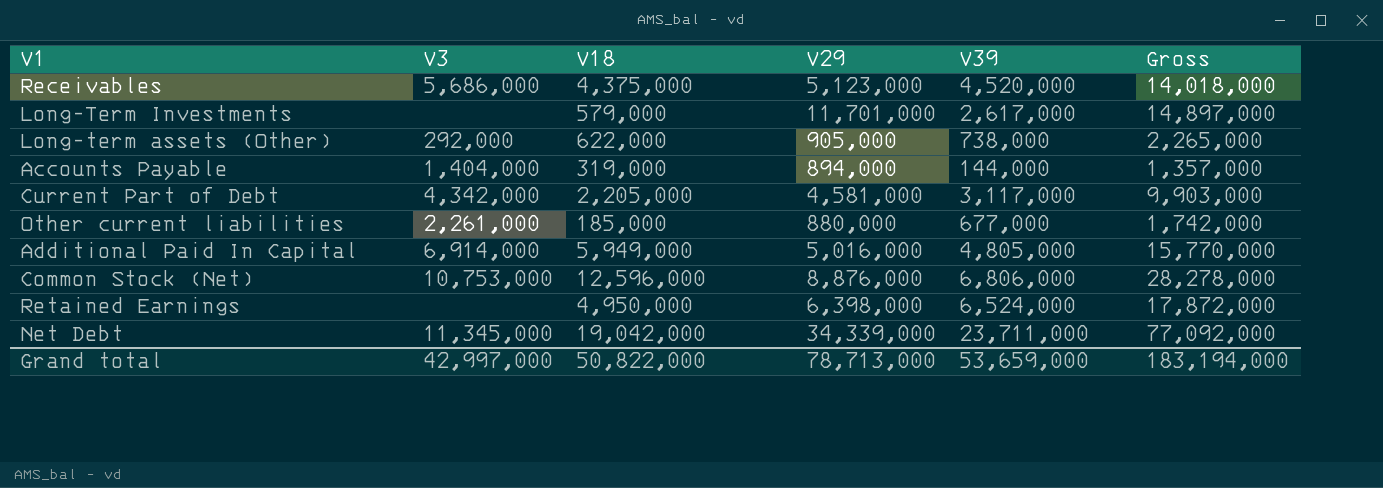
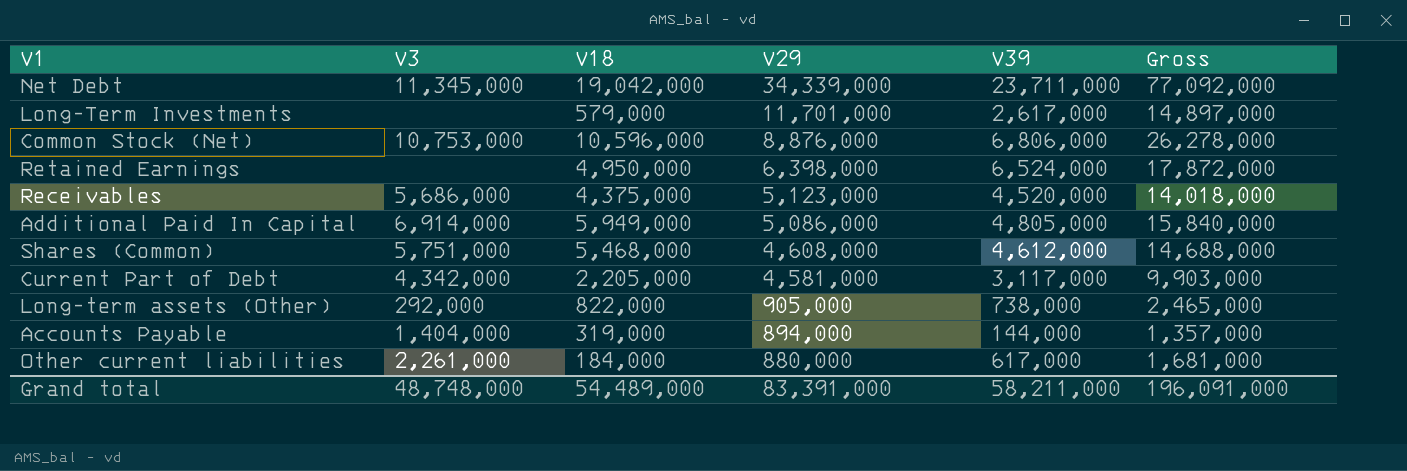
row order: none -> V29 descending
Common Stock (Net) | V18: 12,596,000 -> 10,596,000
Common Stock (Net) | Gross: 28,278,000 -> 26,278,000
Additional Paid In Capital | V29: 5,016,000 -> 5,086,000
Additional Paid In Capital | Gross: 15,770,000 -> 15,840,000
row Shares (Common): none -> 5,751,000 | 5,468,000 | 4,608,000 | 4,612,000 | 14,688,000
Long-term assets (Other) | V18: 622,000 -> 822,000
Long-term assets (Other) | Gross: 2,265,000 -> 2,465,000
Other current liabilities | V18: 185,000 -> 184,000
Other current liabilities | V39: 677,000 -> 617,000
Other current liabilities | Gross: 1,742,000 -> 1,681,000
Grand total | V3: 42,997,000 -> 48,748,000
Grand total | V18: 50,822,000 -> 54,489,000
Grand total | V29: 78,713,000 -> 83,391,000
Grand total | V39: 53,659,000 -> 58,211,000
Grand total | Gross: 183,194,000 -> 196,091,000

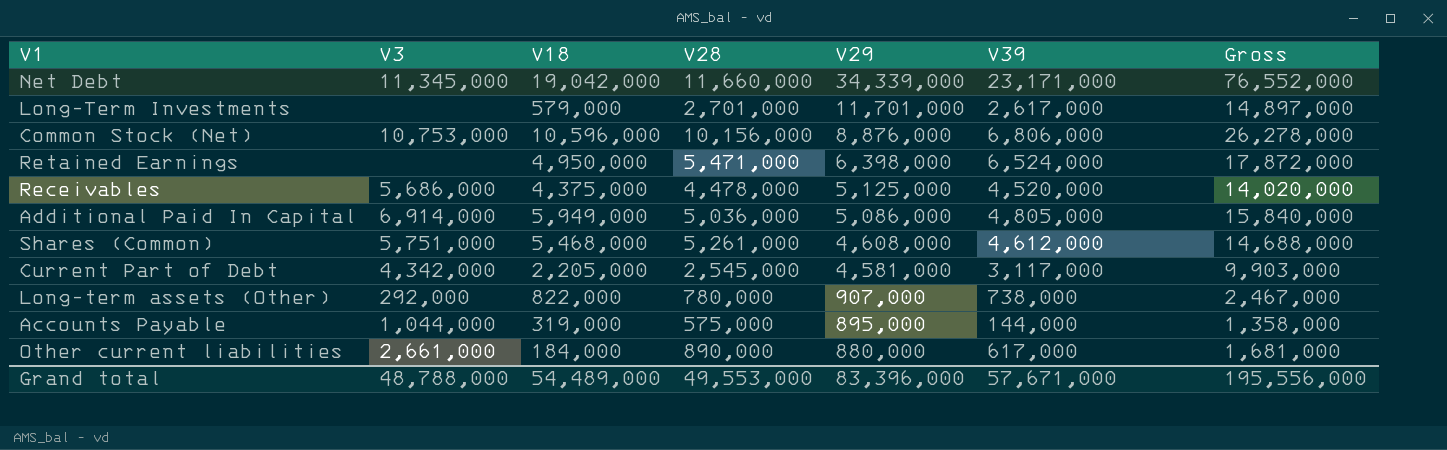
column V28 | position: none -> 4
Net Debt | V39: 23,711,000 -> 23,171,000
Net Debt | Gross: 77,092,000 -> 76,552,000
Receivables | V29: 5,123,000 -> 5,125,000
Receivables | Gross: 14,018,000 -> 14,020,000
Long-term assets (Other) | V29: 905,000 -> 907,000
Long-term assets (Other) | Gross: 2,465,000 -> 2,467,000
Accounts Payable | V3: 1,404,000 -> 1,044,000
Accounts Payable | V29: 894,000 -> 895,000
Accounts Payable | Gross: 1,357,000 -> 1,358,000
Other current liabilities | V3: 2,261,000 -> 2,661,000
Grand total | V3: 48,748,000 -> 48,788,000
Grand total | V29: 83,391,000 -> 83,396,000
Grand total | V39: 58,211,000 -> 57,671,000
Grand total | Gross: 196,091,000 -> 195,556,000

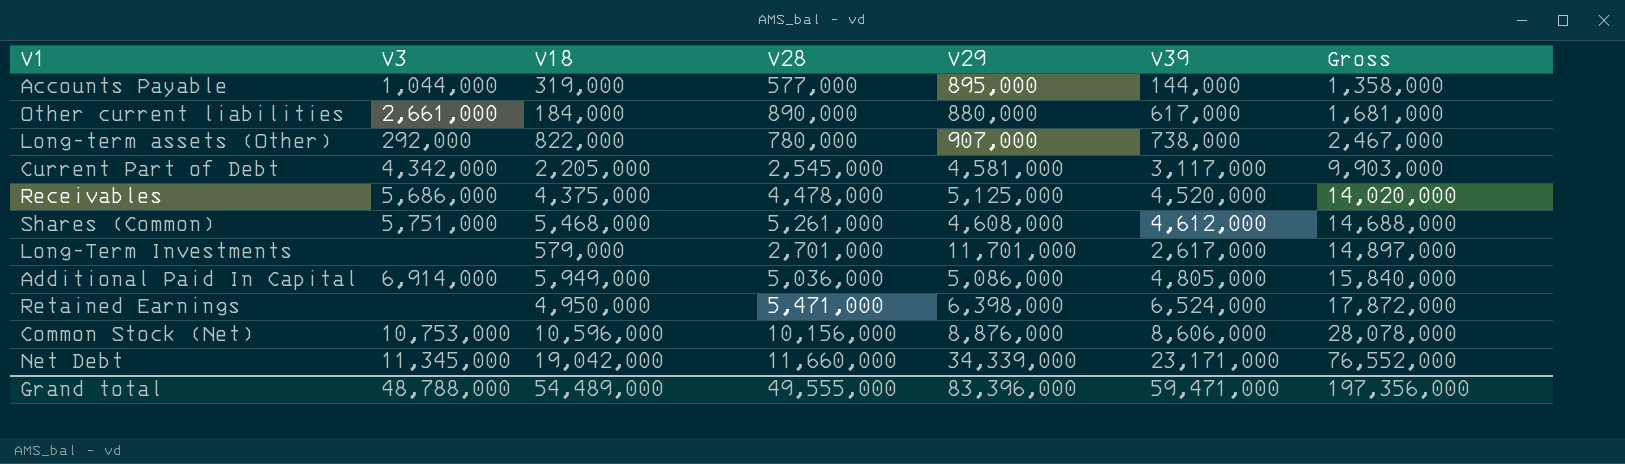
row order: V29 descending -> Gross ascending
Accounts Payable | V28: 575,000 -> 577,000
Common Stock (Net) | V39: 6,806,000 -> 8,606,000
Common Stock (Net) | Gross: 26,278,000 -> 28,078,000
Grand total | V28: 49,553,000 -> 49,555,000
Grand total | V39: 57,671,000 -> 59,471,000
Grand total | Gross: 195,556,000 -> 197,356,000

